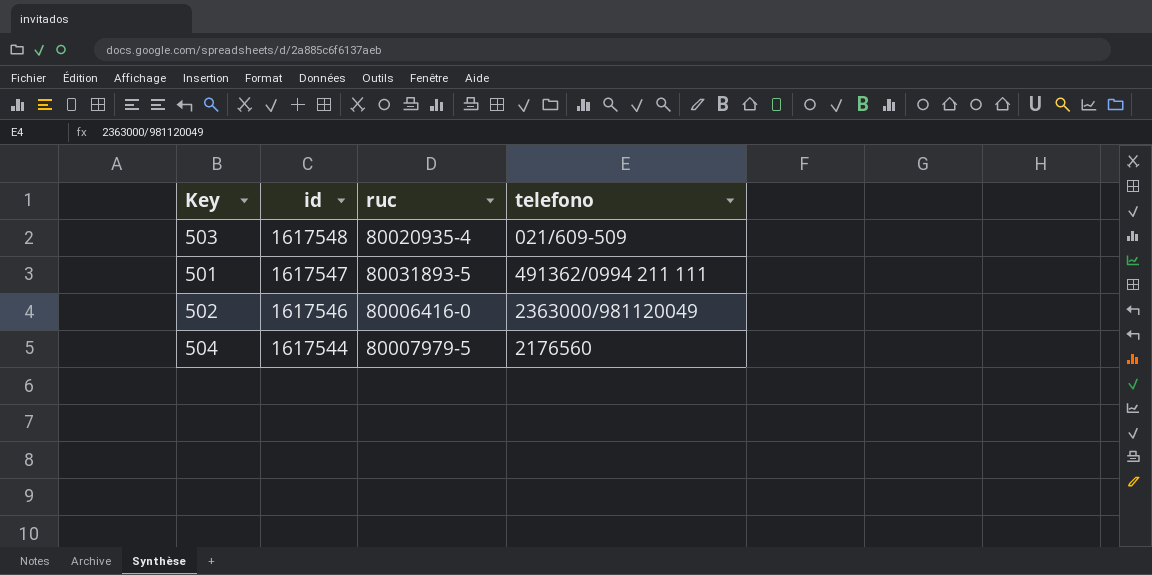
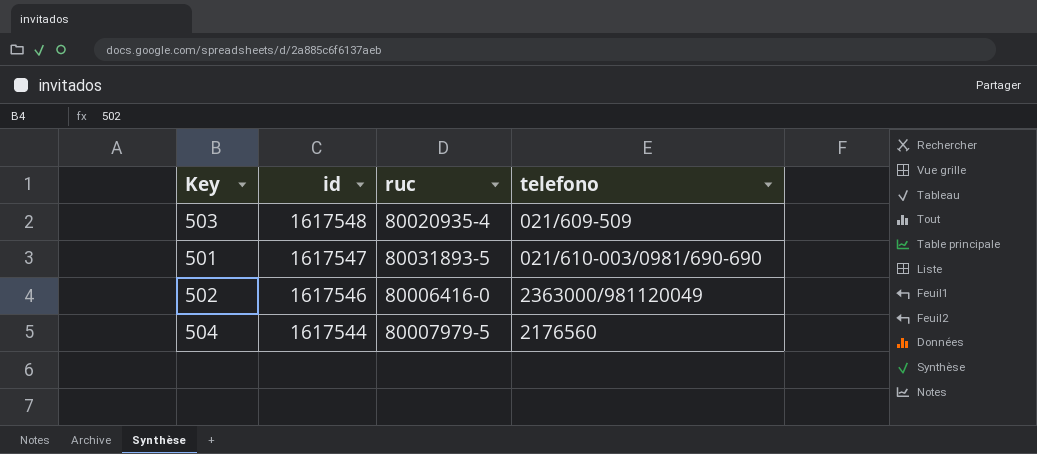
501 | telefono: 491362/0994 211 111 -> 021/610-003/0981/690-690

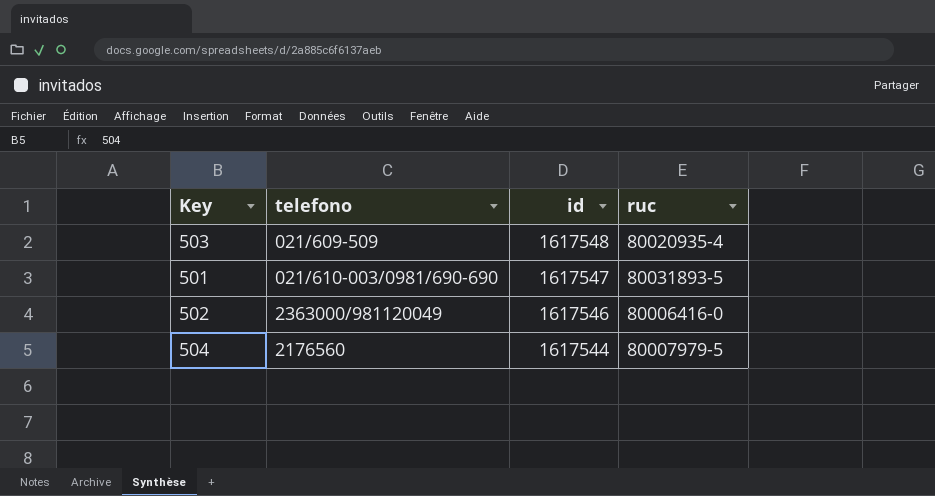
column telefono | position: 4 -> 2

